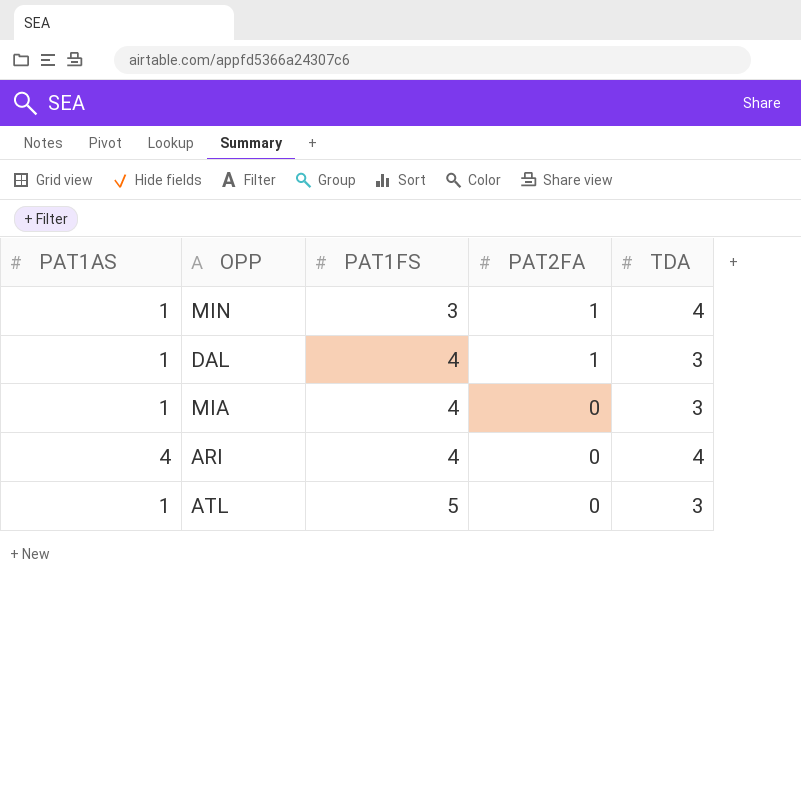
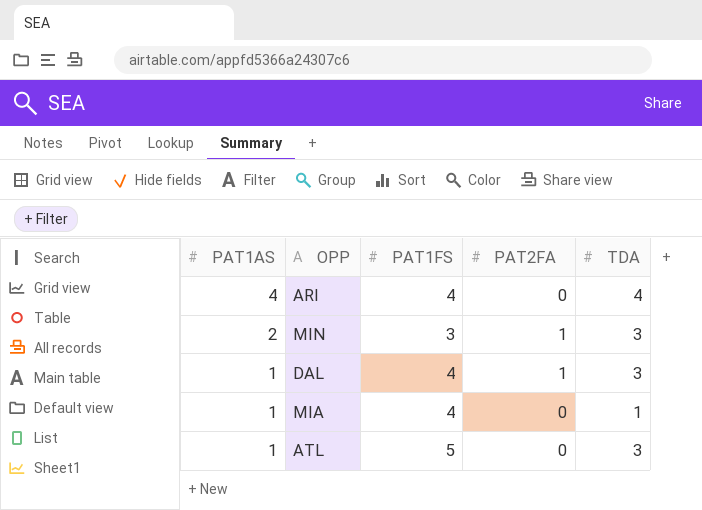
row order: PAT1FS ascending -> PAT1AS descending
MIN | PAT1AS: 1 -> 2
MIN | TDA: 4 -> 3
MIA | TDA: 3 -> 1

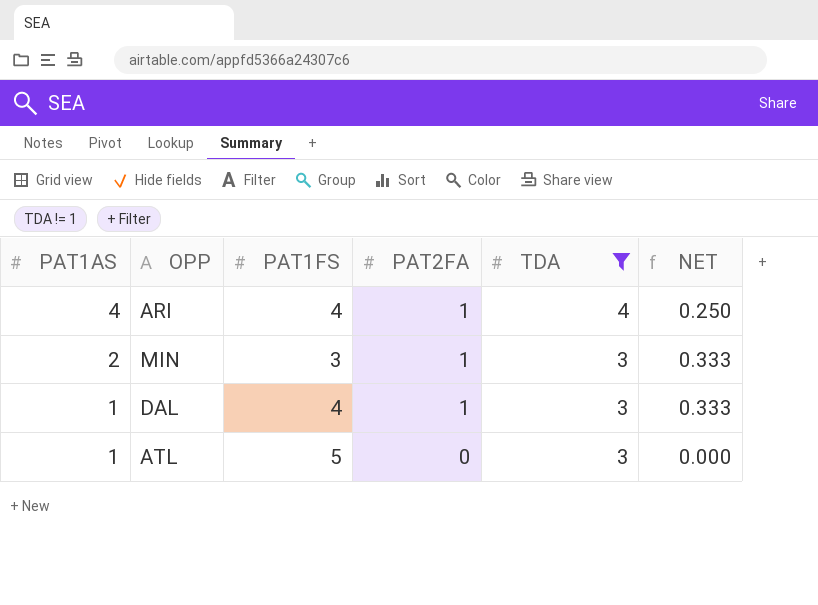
filter: none -> TDA != 1
column NET | formula: none -> [PAT2FA] / [TDA]
ARI | PAT2FA: 0 -> 1

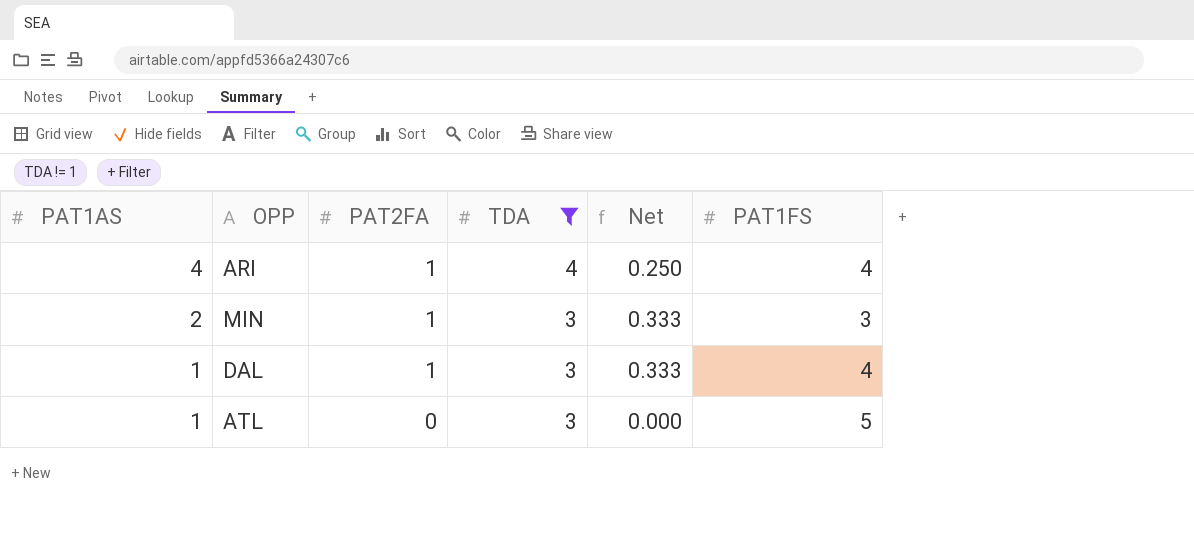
column name: NET -> Net
column PAT1FS | position: 3 -> 6

